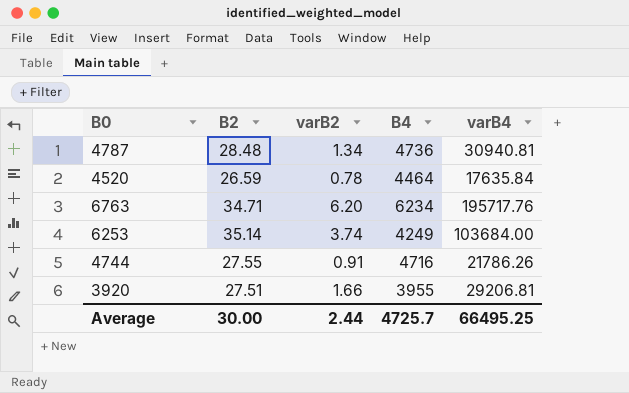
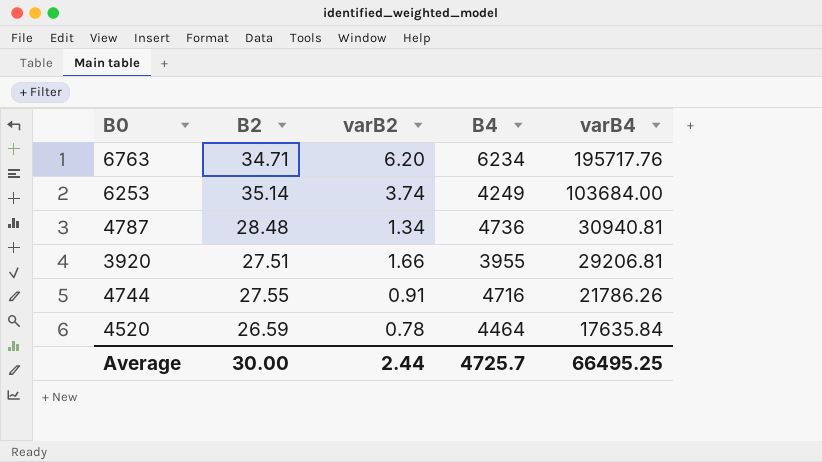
row order: none -> varB4 descending

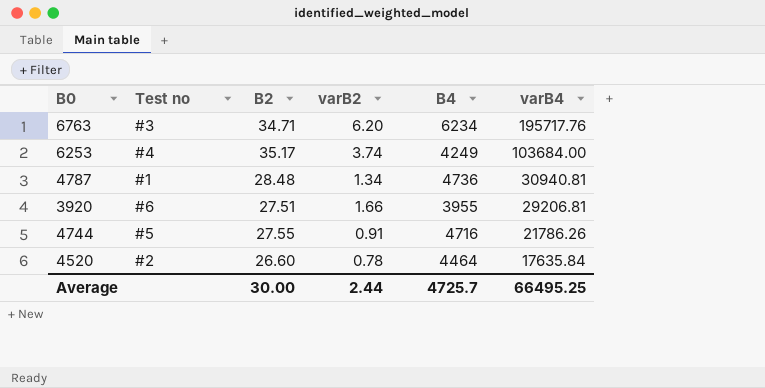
column Test no | position: none -> 2
6253 | B2: 35.14 -> 35.17
4520 | B2: 26.59 -> 26.60

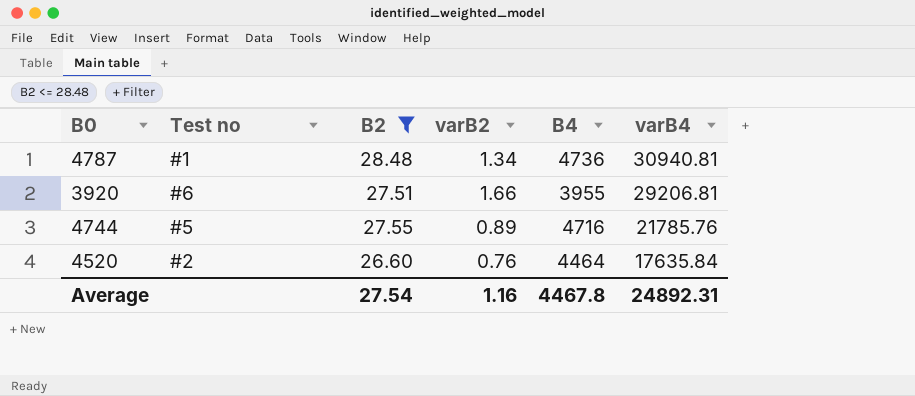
filter: none -> B2 <= 28.48
4744 | varB2: 0.91 -> 0.89
4744 | varB4: 21786.26 -> 21785.76
4520 | varB2: 0.78 -> 0.76
Average | B2: 30.00 -> 27.54
Average | varB2: 2.44 -> 1.16
Average | B4: 4725.7 -> 4467.8
Average | varB4: 66495.25 -> 24892.31

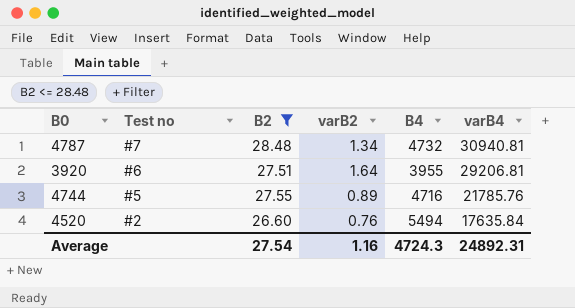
4787 | Test no: #1 -> #7
4787 | B4: 4736 -> 4732
3920 | varB2: 1.66 -> 1.64
4520 | B4: 4464 -> 5494
Average | B4: 4467.8 -> 4724.3

